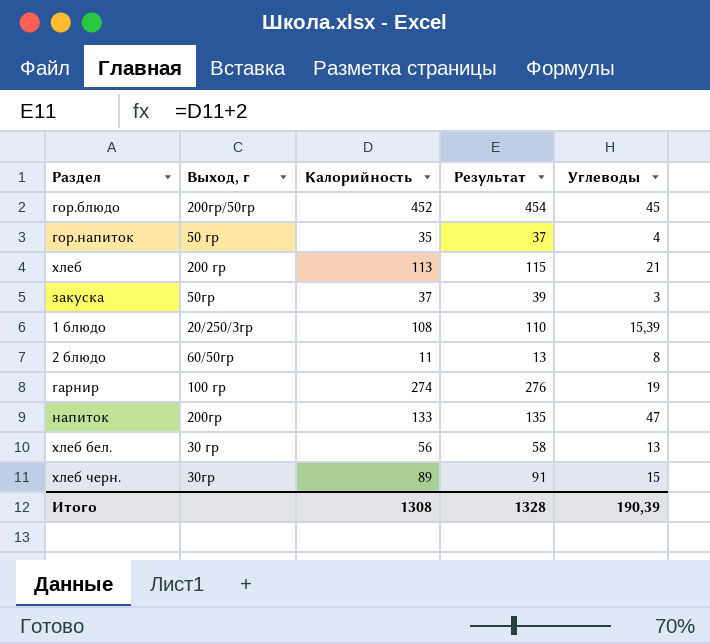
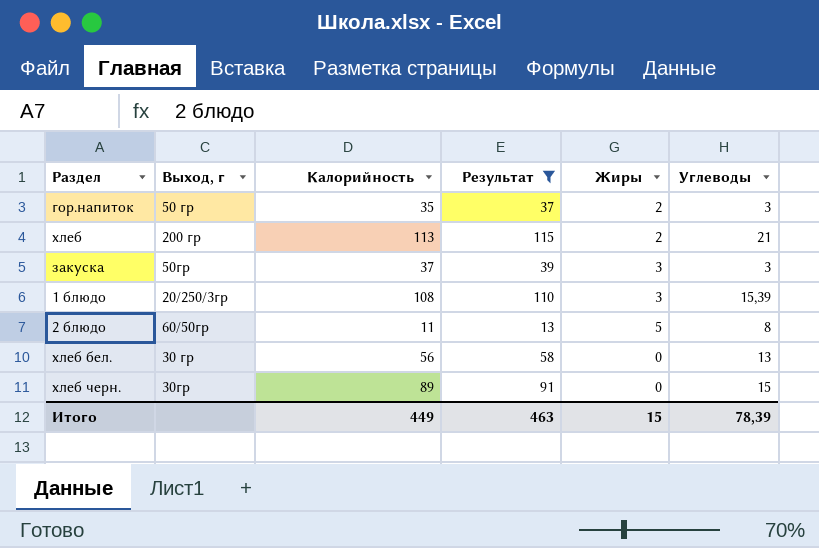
filter: none -> Результат <= 115
column Жиры | position: none -> 5
гор.напиток | Углеводы: 4 -> 3
Итого | Калорийность: 1308 -> 449
Итого | Результат: 1328 -> 463
Итого | Углеводы: 190,39 -> 78,39

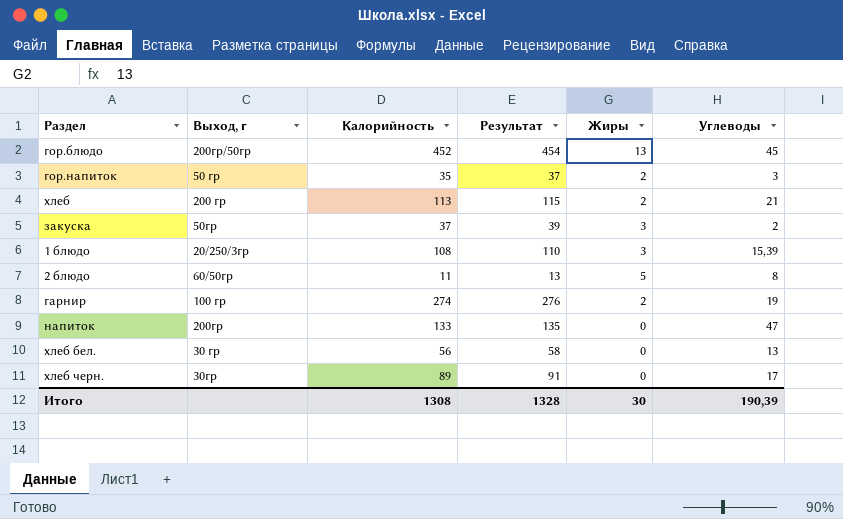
filter: Результат <= 115 -> none
закуска | Углеводы: 3 -> 2
хлеб черн. | Углеводы: 15 -> 17
Итого | Калорийность: 449 -> 1308
Итого | Результат: 463 -> 1328
Итого | Жиры: 15 -> 30
Итого | Углеводы: 78,39 -> 190,39

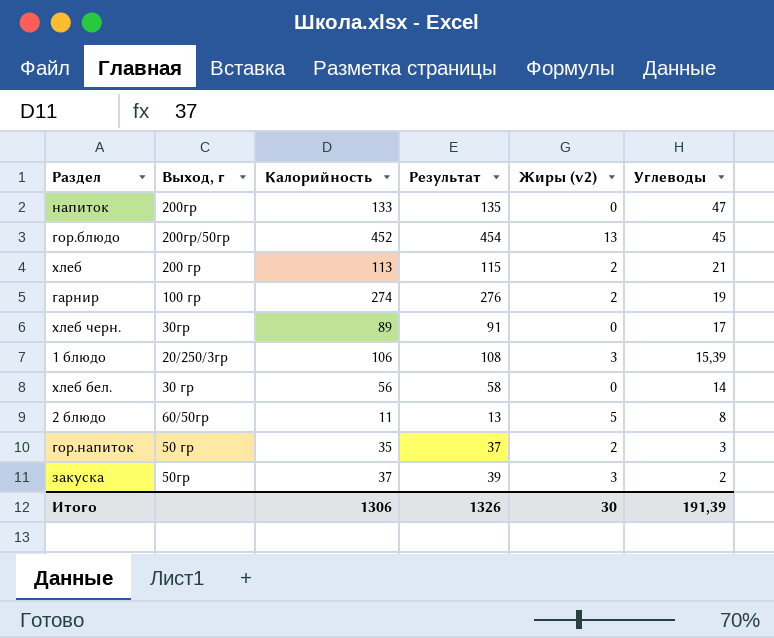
row order: none -> Углеводы descending
column name: Жиры -> Жиры (v2)
1 блюдо | Калорийность: 108 -> 106
1 блюдо | Результат: 110 -> 108
хлеб бел. | Углеводы: 13 -> 14
Итого | Калорийность: 1308 -> 1306
Итого | Результат: 1328 -> 1326
Итого | Углеводы: 190,39 -> 191,39

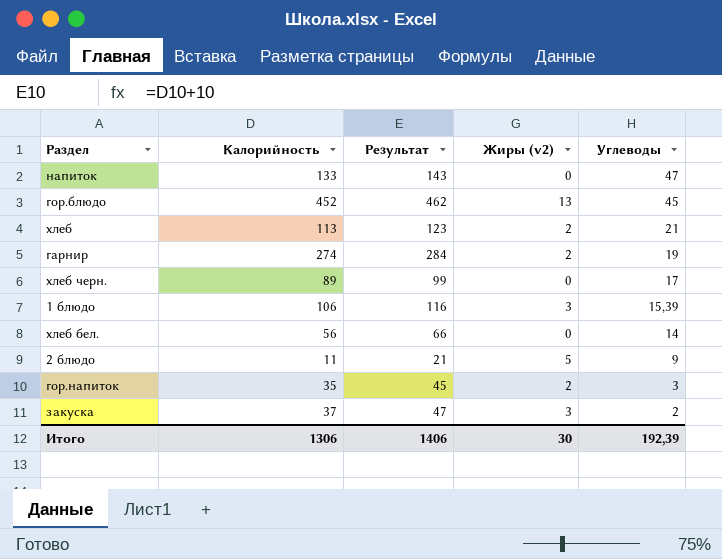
column Выход, г | position: 2 -> none
column Результат | formula: [Калорийность] + 2 -> [Калорийность] + 10
2 блюдо | Углеводы: 8 -> 9
Итого | Результат: 1326 -> 1406
Итого | Углеводы: 191,39 -> 192,39

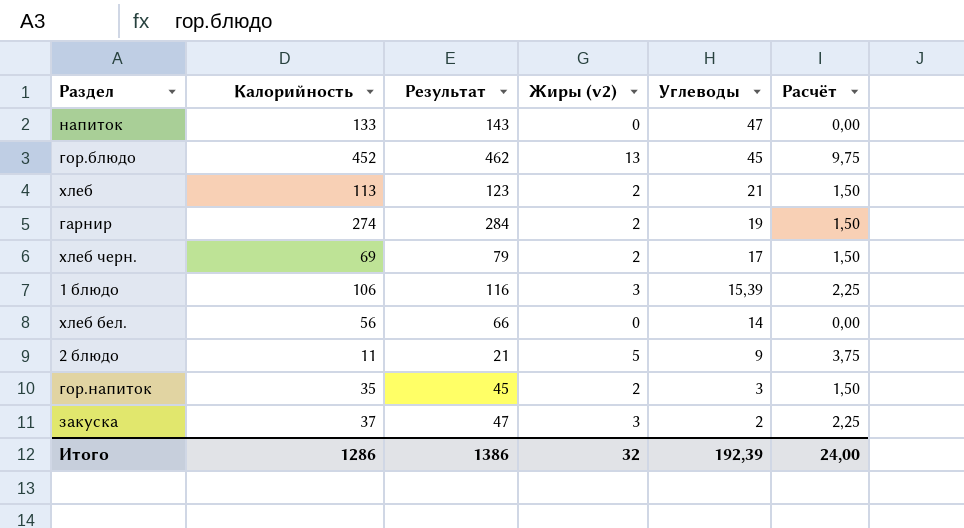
column Расчёт | formula: none -> [Жиры (v2)] * 0,75
хлеб черн. | Калорийность: 89 -> 69
хлеб черн. | Результат: 99 -> 79
хлеб черн. | Жиры (v2): 0 -> 2
Итого | Калорийность: 1306 -> 1286
Итого | Результат: 1406 -> 1386
Итого | Жиры (v2): 30 -> 32

